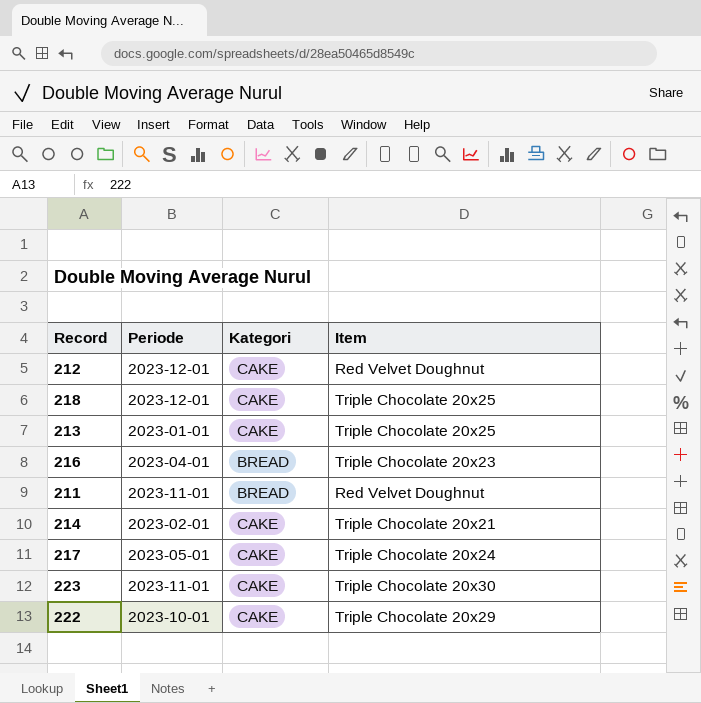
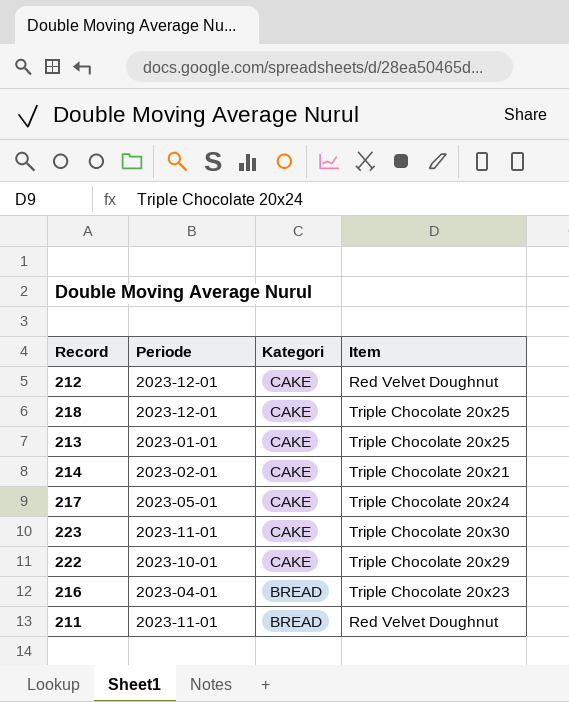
row order: none -> Kategori descending

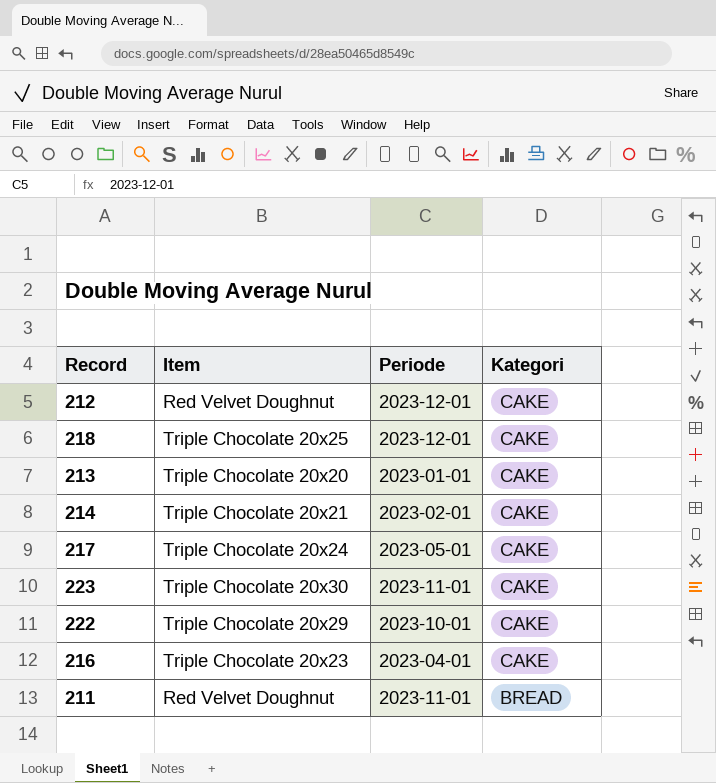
column Item | position: 4 -> 2
213 | Item: Triple Chocolate 20x25 -> Triple Chocolate 20x20
216 | Kategori: BREAD -> CAKE

